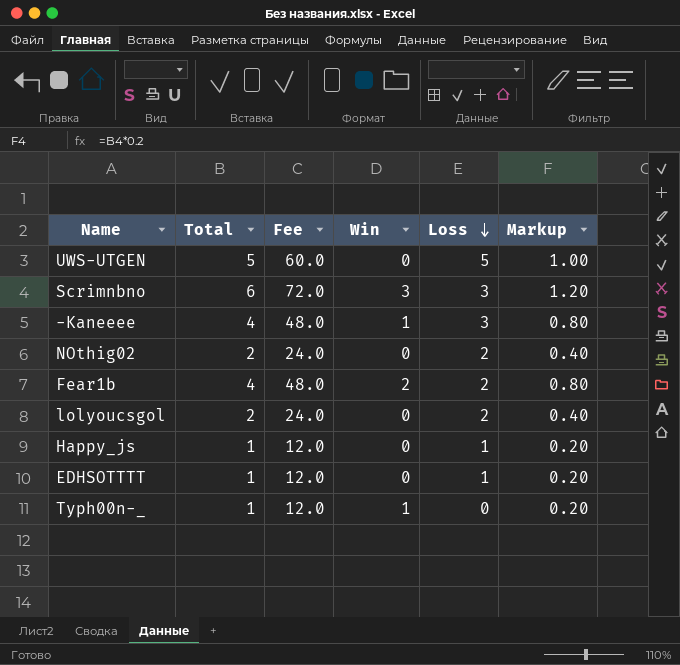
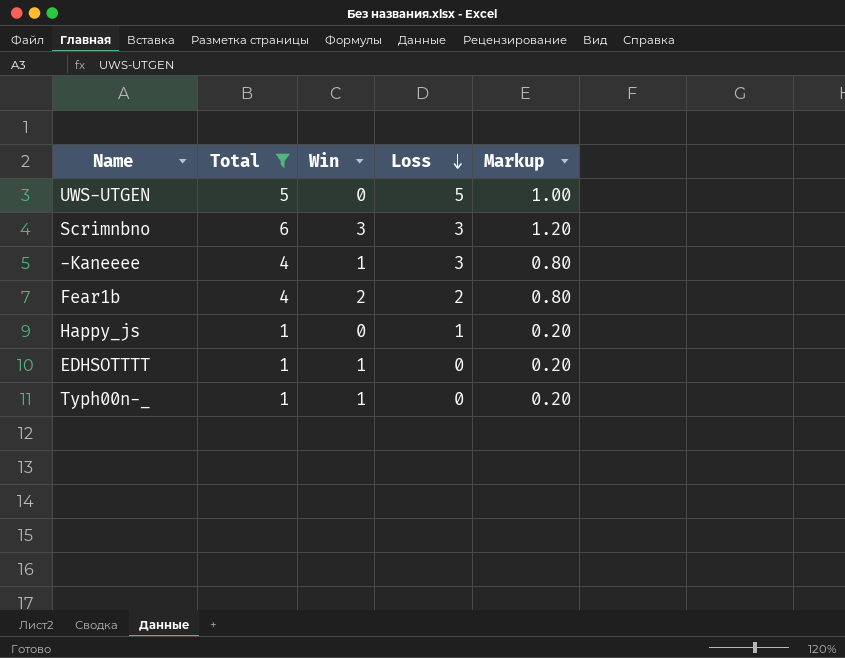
filter: none -> Total != 2
column Fee | formula: [Total] * 12 -> none
EDHSOTTTT | Win: 0 -> 1
EDHSOTTTT | Loss: 1 -> 0

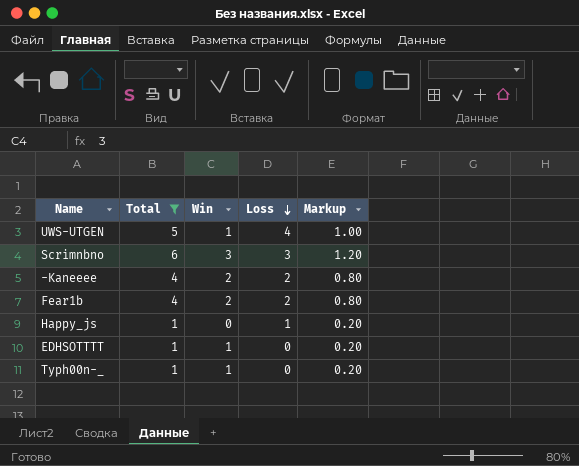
UWS-UTGEN | Win: 0 -> 1
UWS-UTGEN | Loss: 5 -> 4
-Kaneeee | Win: 1 -> 2
-Kaneeee | Loss: 3 -> 2

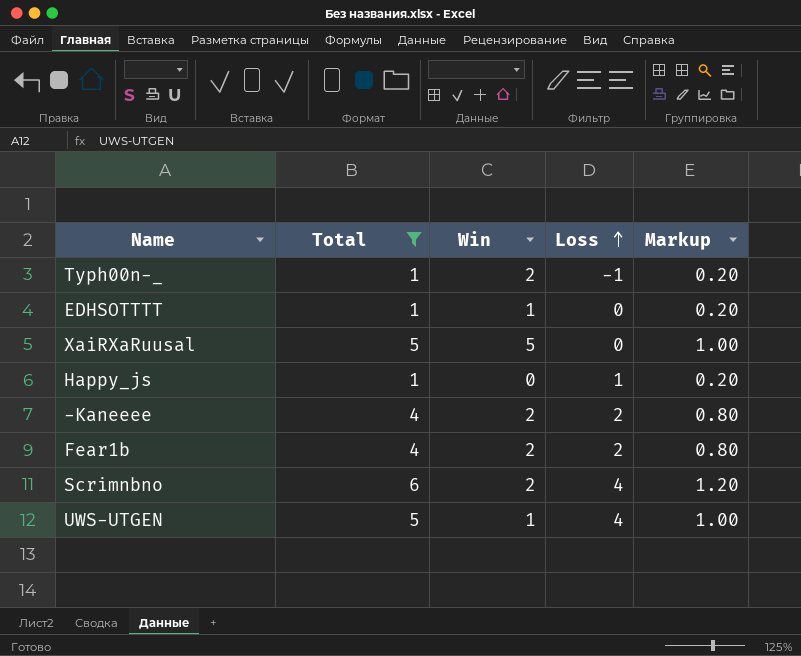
row order: Loss descending -> Loss ascending
Typh00n-_ | Win: 1 -> 2
Typh00n-_ | Loss: 0 -> -1
row XaiRXaRuusal: none -> 5 | 5 | 0 | 1.00
Scrimnbno | Win: 3 -> 2
Scrimnbno | Loss: 3 -> 4

